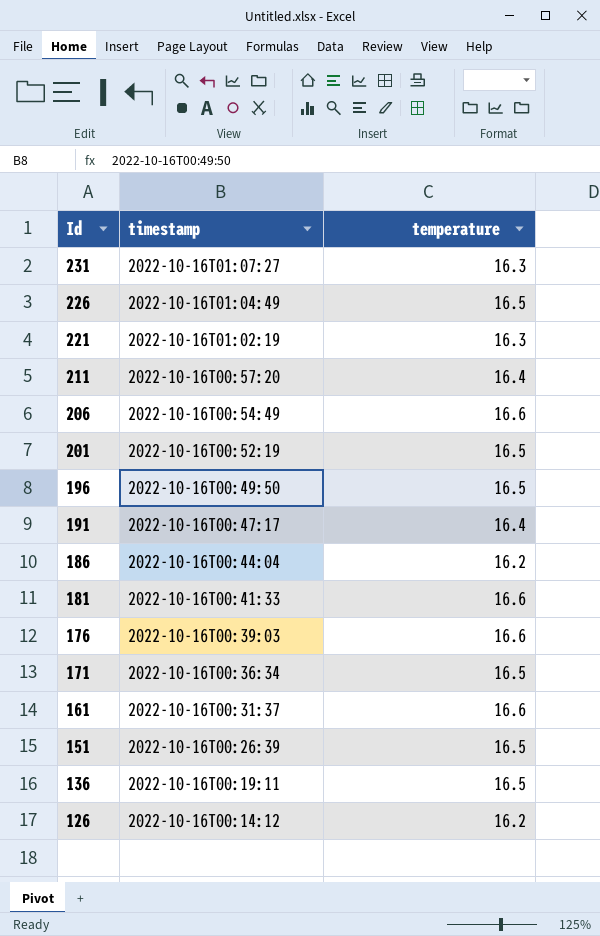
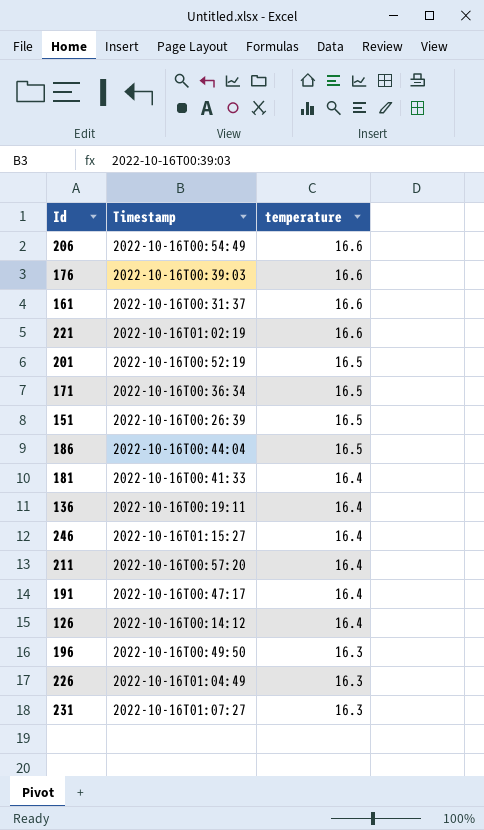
row order: Id descending -> temperature descending
column name: timestamp -> Timestamp
221 | temperature: 16.3 -> 16.6
186 | temperature: 16.2 -> 16.5
181 | temperature: 16.6 -> 16.4
136 | temperature: 16.5 -> 16.4
row 246: none -> 2022-10-16T01:15:27 | 16.4
126 | temperature: 16.2 -> 16.4
196 | temperature: 16.5 -> 16.3
226 | temperature: 16.5 -> 16.3

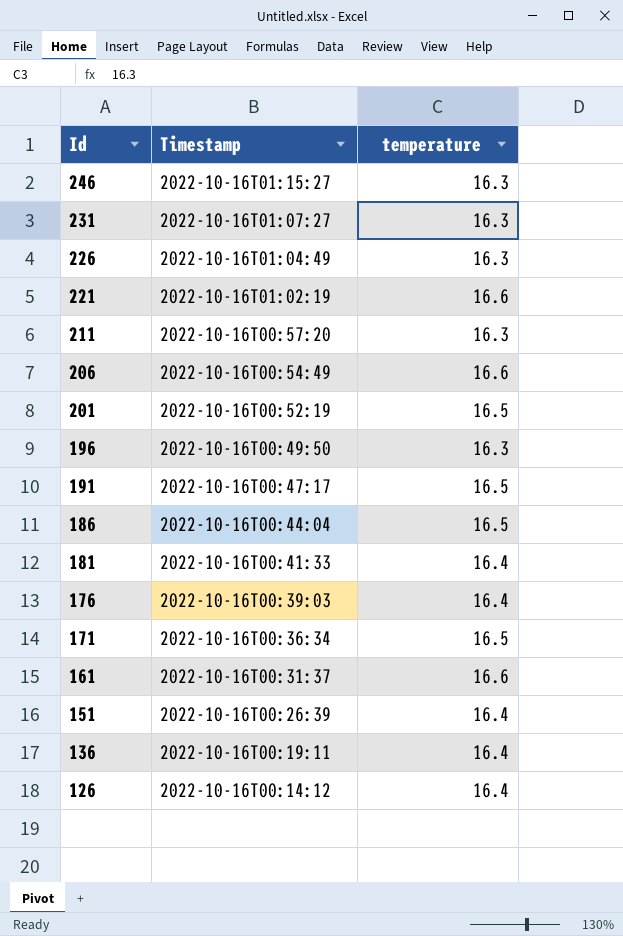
row order: temperature descending -> Id descending
246 | temperature: 16.4 -> 16.3
211 | temperature: 16.4 -> 16.3
191 | temperature: 16.4 -> 16.5
176 | temperature: 16.6 -> 16.4
151 | temperature: 16.5 -> 16.4

